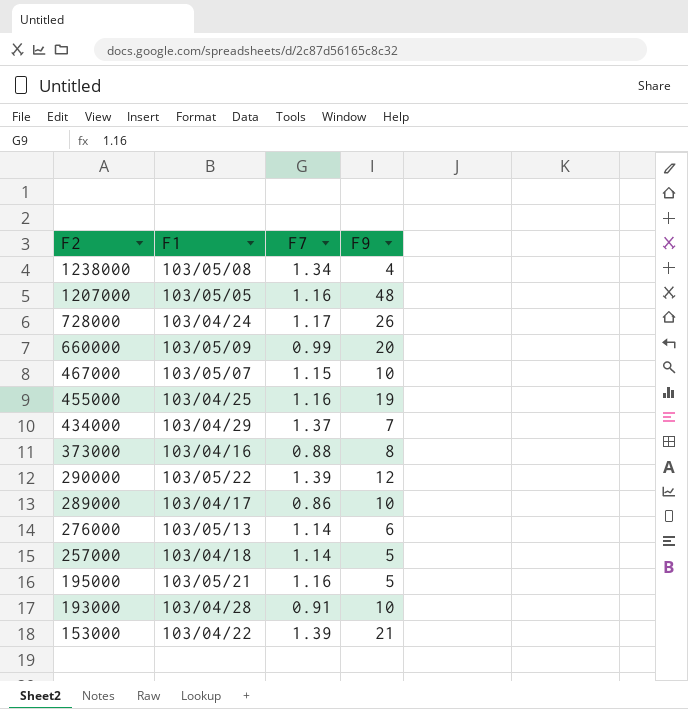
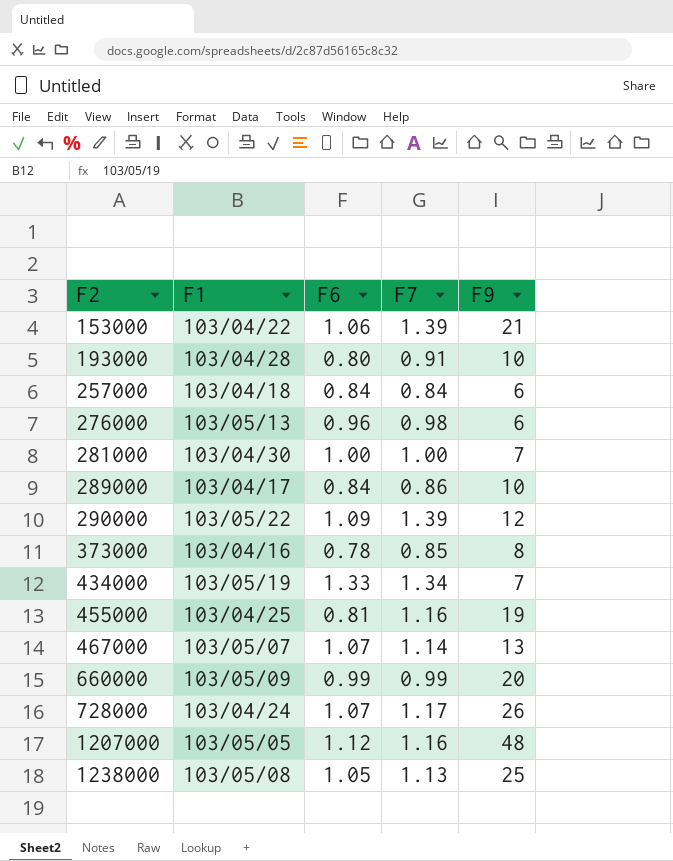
row order: F2 descending -> F2 ascending
column F6 | position: none -> 3
row 195000: 103/05/21 | 1.16 | 5 -> none
257000 | F7: 1.14 -> 0.84
257000 | F9: 5 -> 6
276000 | F7: 1.14 -> 0.98
row 281000: none -> 103/04/30 | 1.00 | 1.00 | 7
373000 | F7: 0.88 -> 0.85
434000 | F1: 103/04/29 -> 103/05/19
434000 | F7: 1.37 -> 1.34
467000 | F7: 1.15 -> 1.14
467000 | F9: 10 -> 13
1238000 | F7: 1.34 -> 1.13
1238000 | F9: 4 -> 25

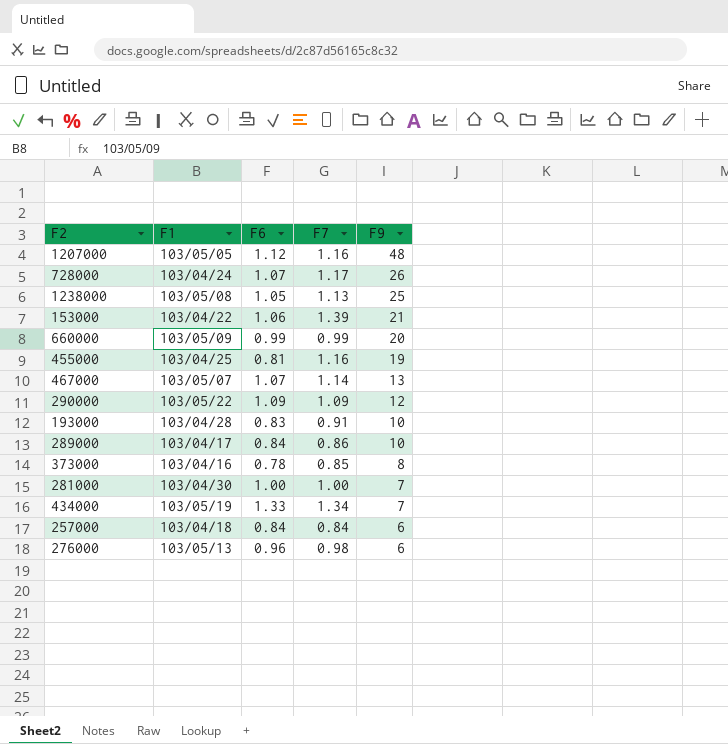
row order: F2 ascending -> F9 descending
290000 | F7: 1.39 -> 1.09
193000 | F6: 0.80 -> 0.83

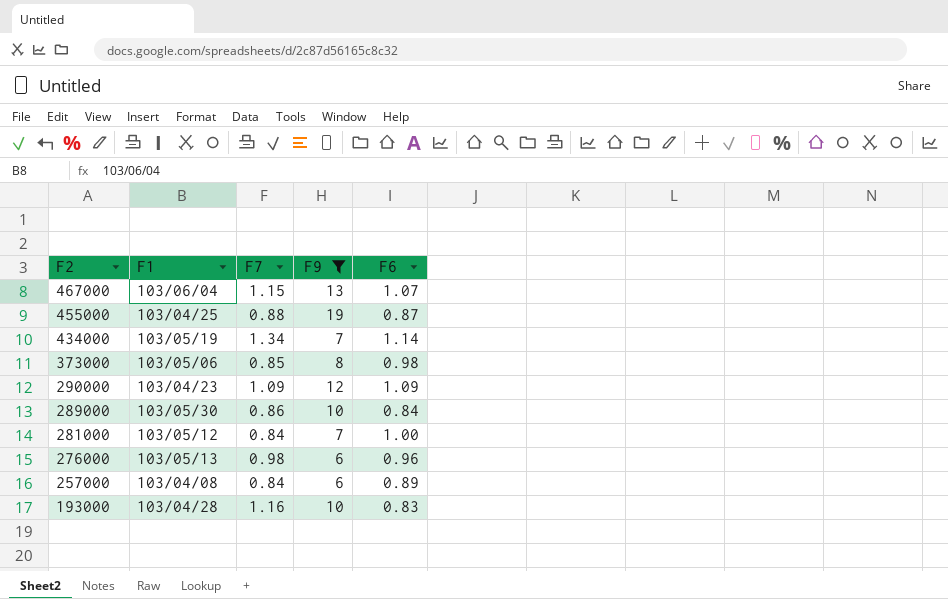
filter: none -> F9 <= 19
row order: F9 descending -> F2 descending
column F6 | position: 3 -> 5
467000 | F1: 103/05/07 -> 103/06/04
467000 | F7: 1.14 -> 1.15
455000 | F7: 1.16 -> 0.88
455000 | F6: 0.81 -> 0.87
434000 | F6: 1.33 -> 1.14
373000 | F1: 103/04/16 -> 103/05/06
373000 | F6: 0.78 -> 0.98
290000 | F1: 103/05/22 -> 103/04/23
289000 | F1: 103/04/17 -> 103/05/30
281000 | F1: 103/04/30 -> 103/05/12
281000 | F7: 1.00 -> 0.84
257000 | F1: 103/04/18 -> 103/04/08
257000 | F6: 0.84 -> 0.89
193000 | F7: 0.91 -> 1.16

